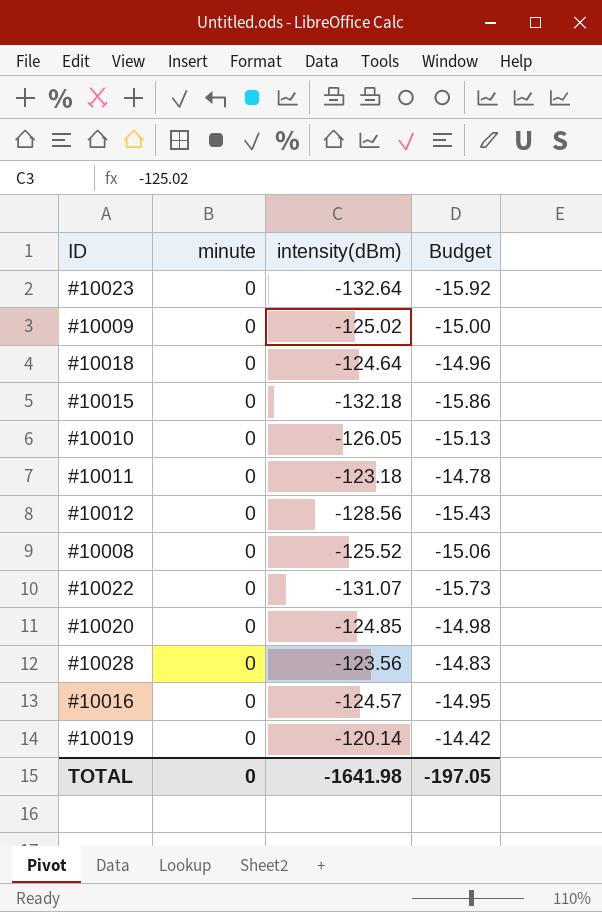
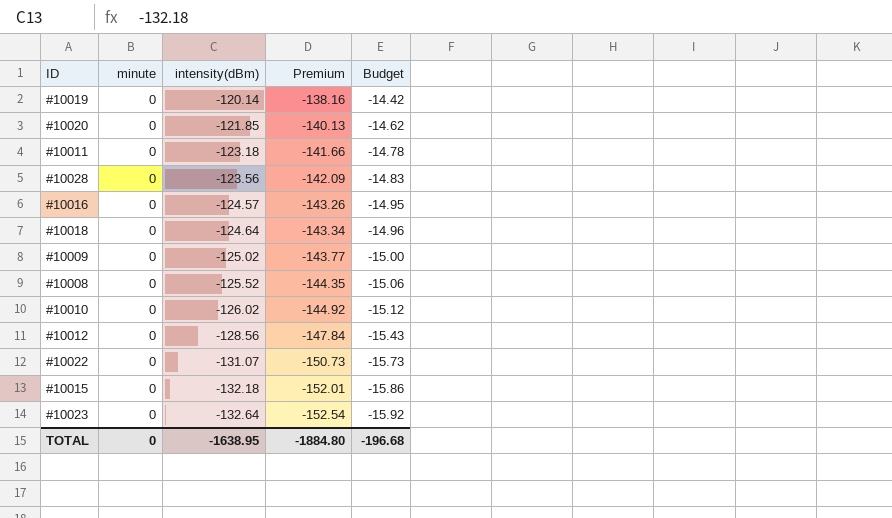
row order: none -> intensity(dBm) descending
column Premium | formula: none -> [intensity(dBm)] * 1.15
#10020 | intensity(dBm): -124.85 -> -121.85
#10020 | Budget: -14.98 -> -14.62
#10010 | intensity(dBm): -126.05 -> -126.02
#10010 | Budget: -15.13 -> -15.12
TOTAL | intensity(dBm): -1641.98 -> -1638.95
TOTAL | Budget: -197.05 -> -196.68

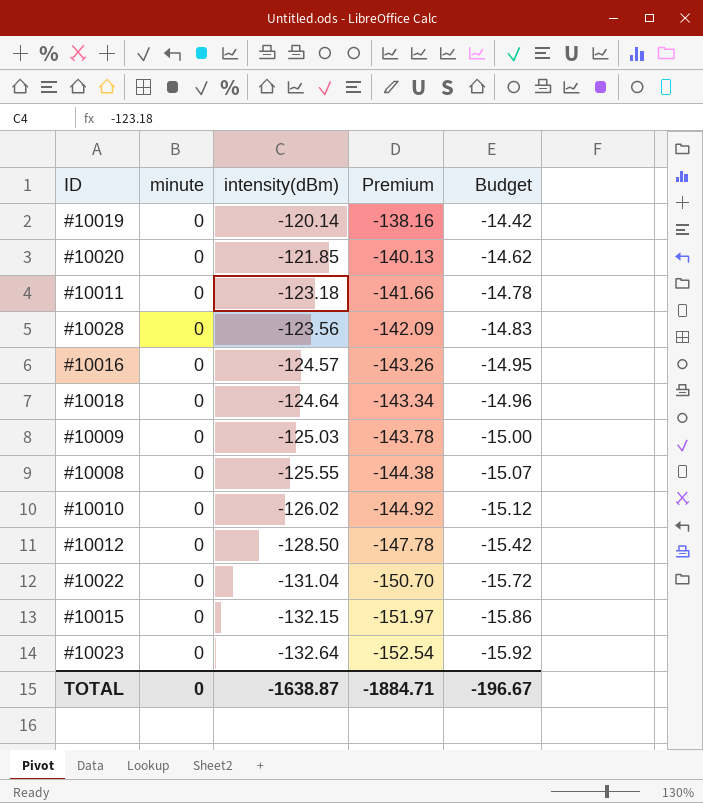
#10009 | intensity(dBm): -125.02 -> -125.03
#10009 | Premium: -143.77 -> -143.78
#10008 | intensity(dBm): -125.52 -> -125.55
#10008 | Premium: -144.35 -> -144.38
#10008 | Budget: -15.06 -> -15.07
#10012 | intensity(dBm): -128.56 -> -128.50
#10012 | Premium: -147.84 -> -147.78
#10012 | Budget: -15.43 -> -15.42
#10022 | intensity(dBm): -131.07 -> -131.04
#10022 | Premium: -150.73 -> -150.70
#10022 | Budget: -15.73 -> -15.72
#10015 | intensity(dBm): -132.18 -> -132.15
#10015 | Premium: -152.01 -> -151.97
TOTAL | intensity(dBm): -1638.95 -> -1638.87
TOTAL | Premium: -1884.80 -> -1884.71
TOTAL | Budget: -196.68 -> -196.67

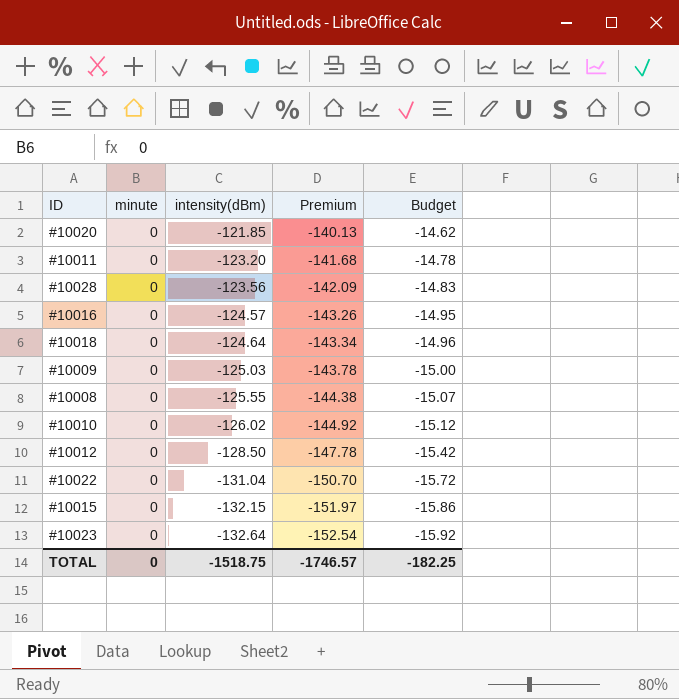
row #10019: 0 | -120.14 | -138.16 | -14.42 -> none
#10011 | intensity(dBm): -123.18 -> -123.20
#10011 | Premium: -141.66 -> -141.68
TOTAL | intensity(dBm): -1638.87 -> -1518.75
TOTAL | Premium: -1884.71 -> -1746.57
TOTAL | Budget: -196.67 -> -182.25

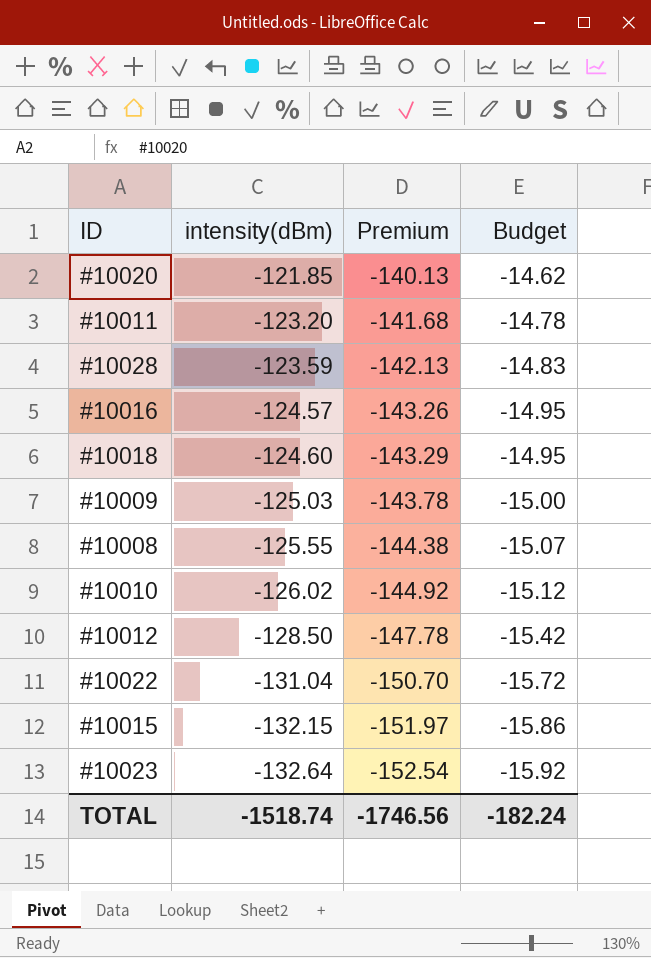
column minute | position: 2 -> none
#10028 | intensity(dBm): -123.56 -> -123.59
#10028 | Premium: -142.09 -> -142.13
#10018 | intensity(dBm): -124.64 -> -124.60
#10018 | Premium: -143.34 -> -143.29
#10018 | Budget: -14.96 -> -14.95
TOTAL | intensity(dBm): -1518.75 -> -1518.74
TOTAL | Premium: -1746.57 -> -1746.56
TOTAL | Budget: -182.25 -> -182.24

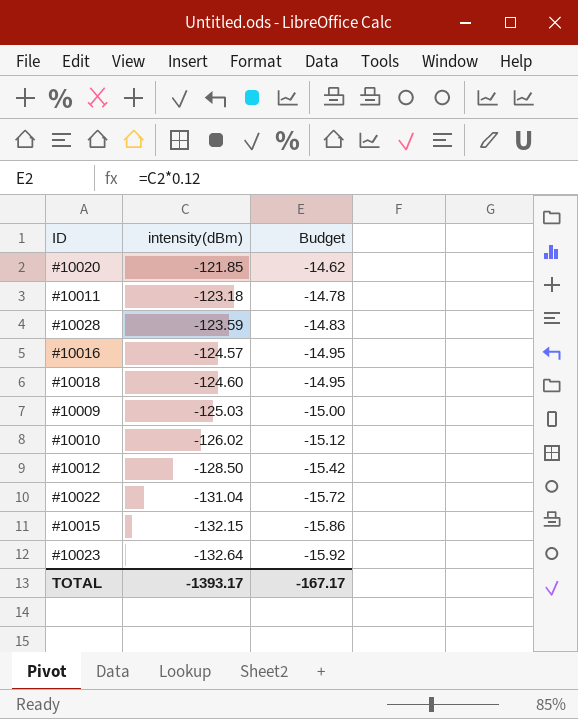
column Premium | formula: [intensity(dBm)] * 1.15 -> none
row #10008: -125.55 | -144.38 | -15.07 -> none
#10011 | intensity(dBm): -123.20 -> -123.18
TOTAL | intensity(dBm): -1518.74 -> -1393.17
TOTAL | Budget: -182.24 -> -167.17

